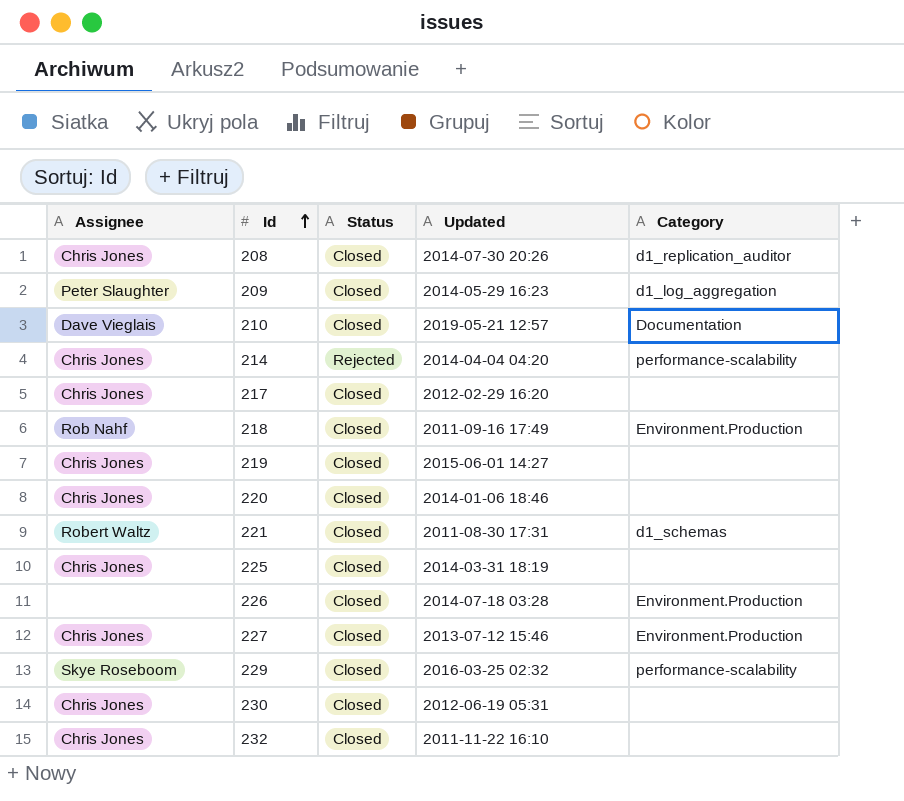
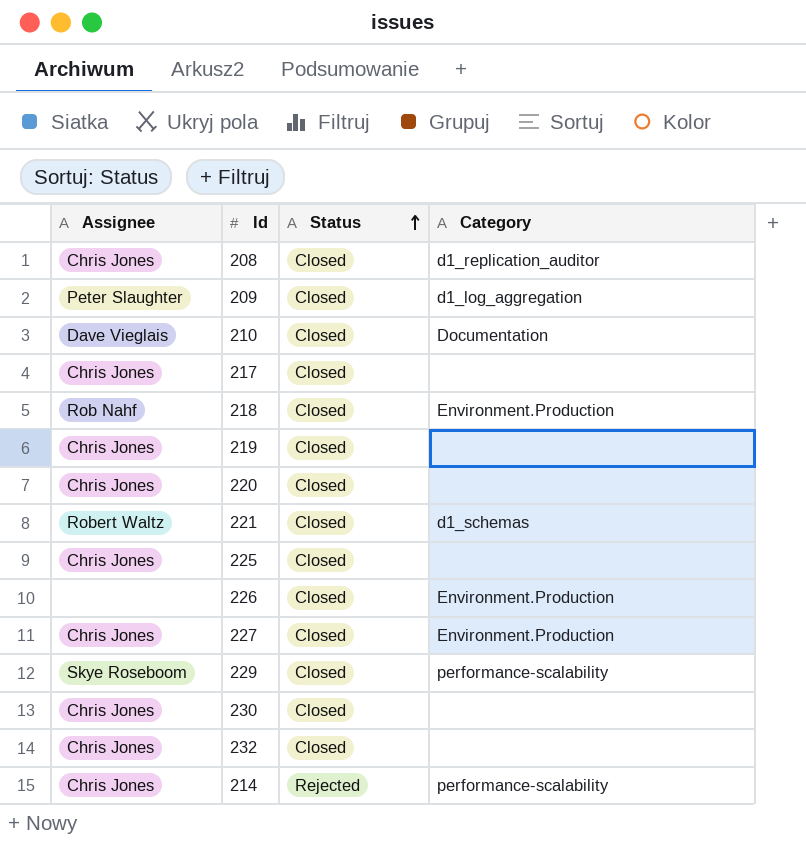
row order: Id ascending -> Status ascending
column Updated | position: 4 -> none

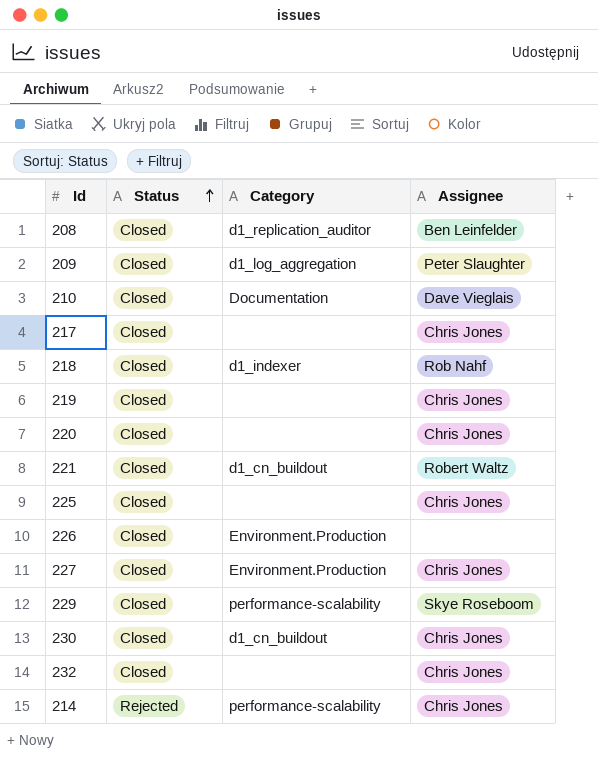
column Assignee | position: 1 -> 4
208 | Assignee: Chris Jones -> Ben Leinfelder
218 | Category: Environment.Production -> d1_indexer
221 | Category: d1_schemas -> d1_cn_buildout
230 | Category: none -> d1_cn_buildout

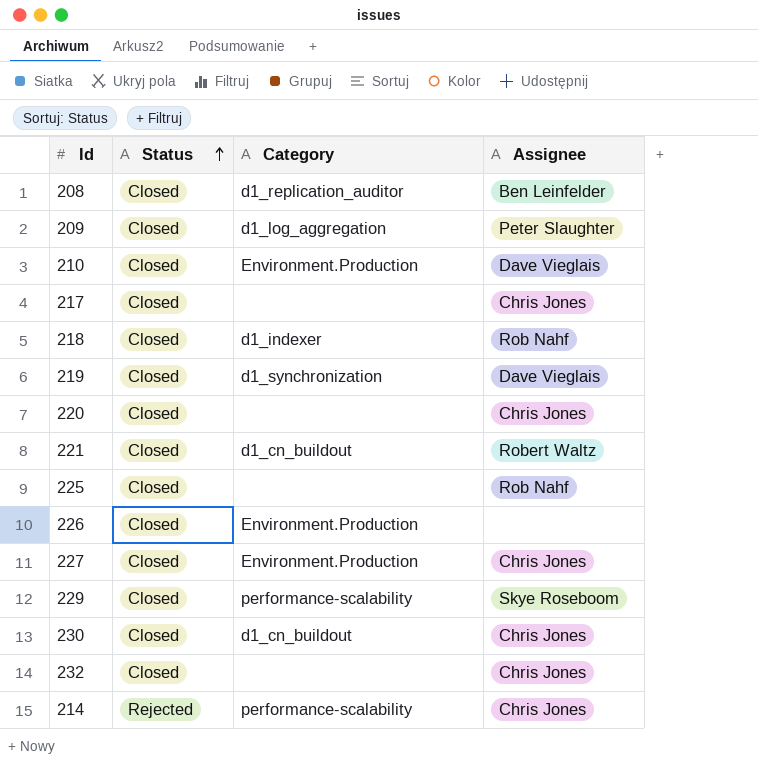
210 | Category: Documentation -> Environment.Production
219 | Category: none -> d1_synchronization
219 | Assignee: Chris Jones -> Dave Vieglais
225 | Assignee: Chris Jones -> Rob Nahf

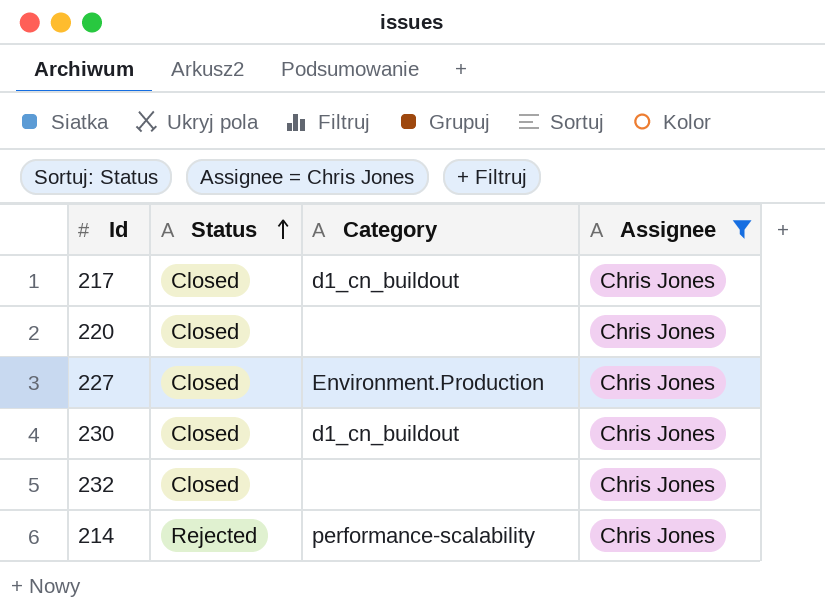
filter: none -> Assignee = Chris Jones
217 | Category: none -> d1_cn_buildout

